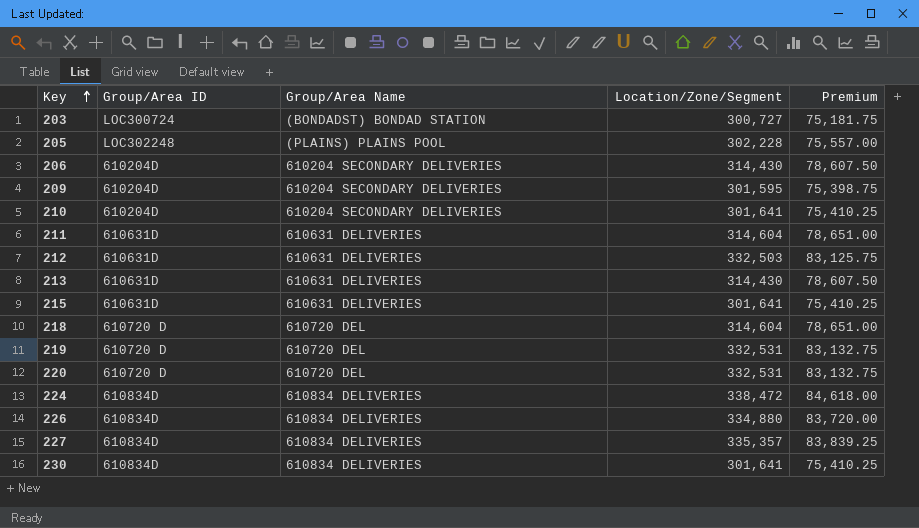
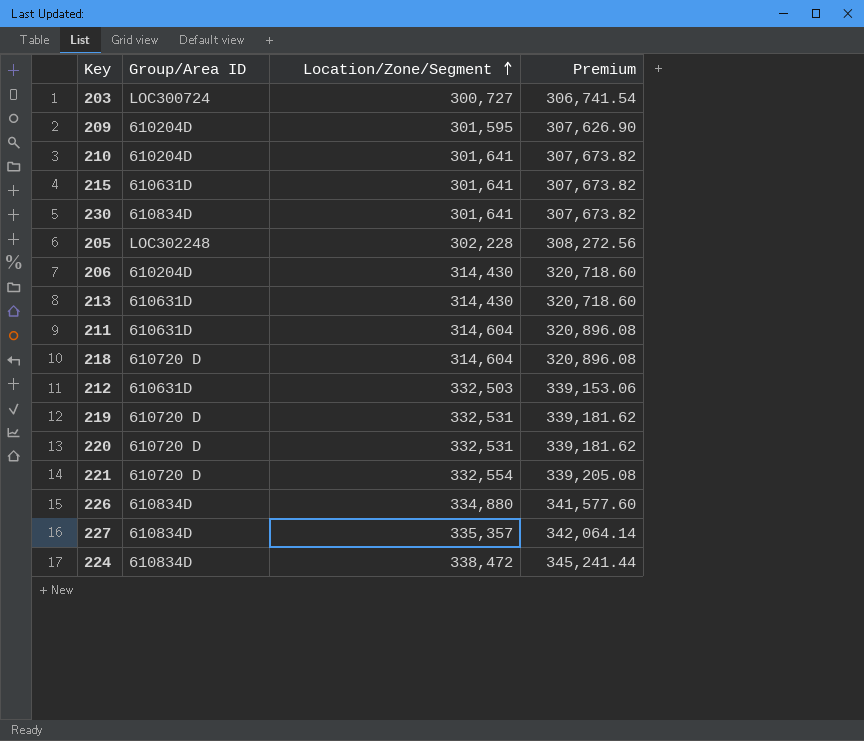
row order: Key ascending -> Location/Zone/Segment ascending
column Group/Area Name | position: 3 -> none
column Premium | formula: [Location/Zone/Segment] * 0.25 -> [Location/Zone/Segment] * 1.02
row 221: none -> 610720 D | 332,554 | 339,205.08

